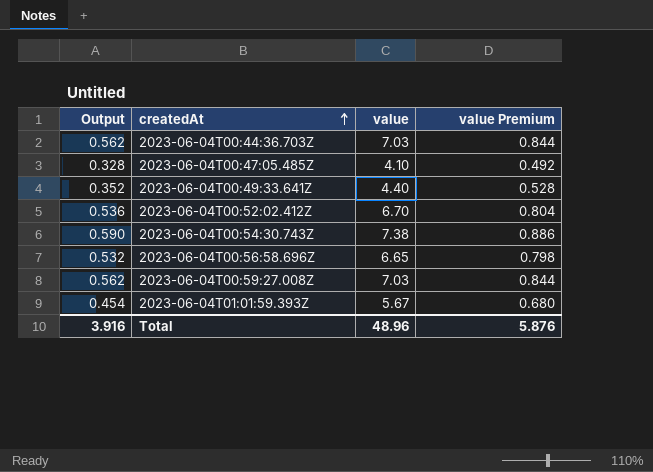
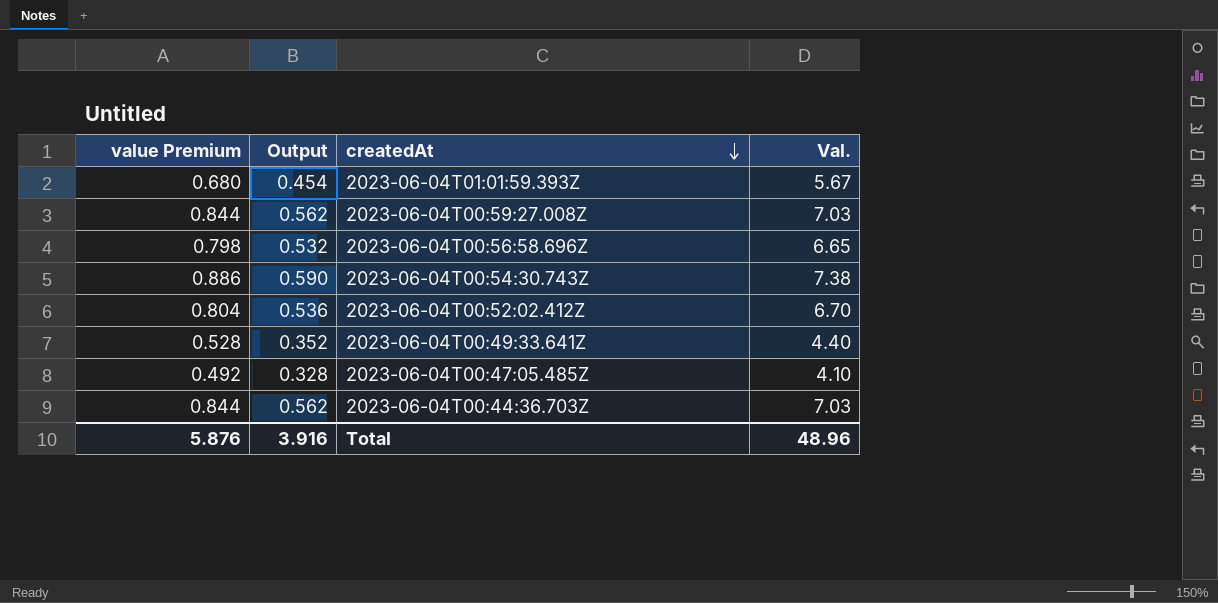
row order: createdAt ascending -> createdAt descending
column value Premium | position: 4 -> 1
column name: value -> Val.

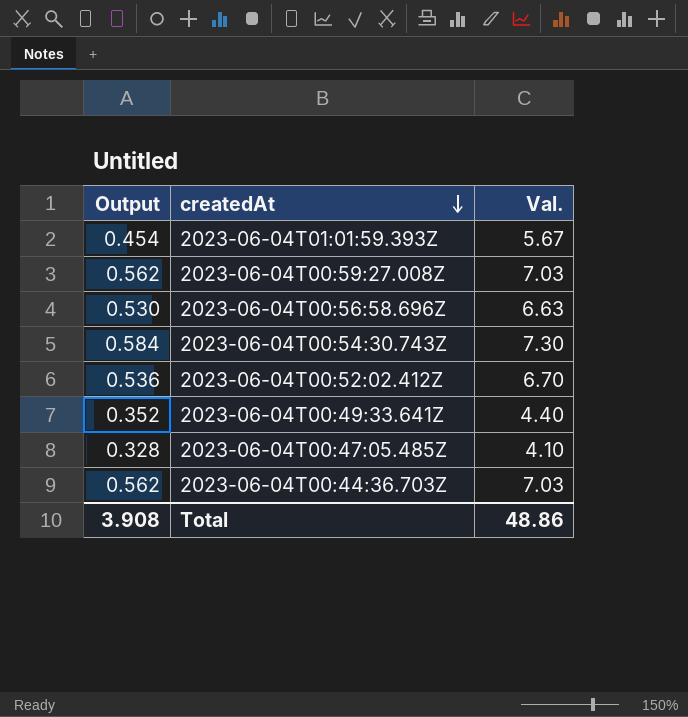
column value Premium | formula: [Val.] * 0.12 -> none
2023-06-04T00:56:58.696Z | Output: 0.532 -> 0.530
2023-06-04T00:56:58.696Z | Val.: 6.65 -> 6.63
2023-06-04T00:54:30.743Z | Output: 0.590 -> 0.584
2023-06-04T00:54:30.743Z | Val.: 7.38 -> 7.30
Total | Output: 3.916 -> 3.908
Total | Val.: 48.96 -> 48.86

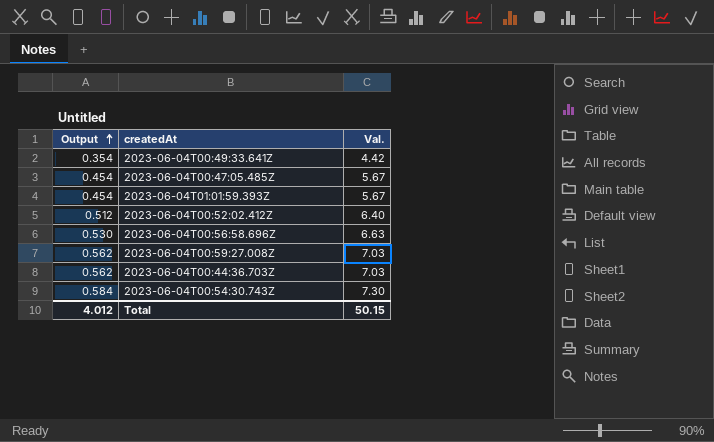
row order: createdAt descending -> Output ascending
2023-06-04T00:49:33.641Z | Output: 0.352 -> 0.354
2023-06-04T00:49:33.641Z | Val.: 4.40 -> 4.42
2023-06-04T00:47:05.485Z | Output: 0.328 -> 0.454
2023-06-04T00:47:05.485Z | Val.: 4.10 -> 5.67
2023-06-04T00:52:02.412Z | Output: 0.536 -> 0.512
2023-06-04T00:52:02.412Z | Val.: 6.70 -> 6.40
Total | Output: 3.908 -> 4.012
Total | Val.: 48.86 -> 50.15

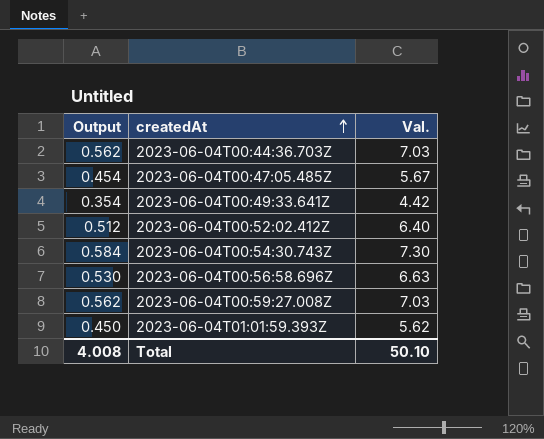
row order: Output ascending -> createdAt ascending
2023-06-04T01:01:59.393Z | Output: 0.454 -> 0.450
2023-06-04T01:01:59.393Z | Val.: 5.67 -> 5.62
Total | Output: 4.012 -> 4.008
Total | Val.: 50.15 -> 50.10

